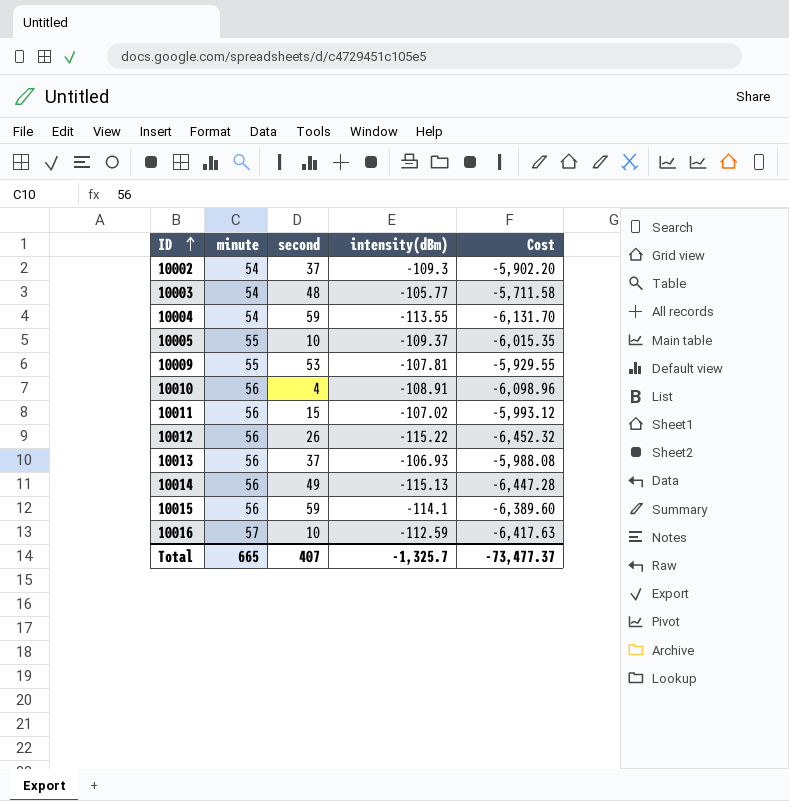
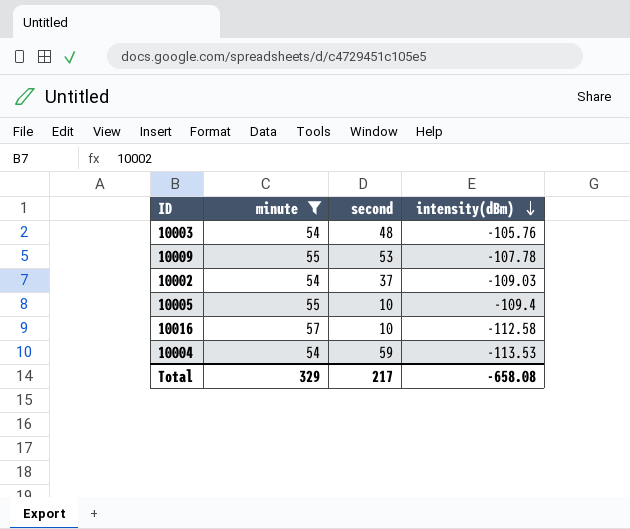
filter: none -> minute != 56
row order: ID ascending -> intensity(dBm) descending
column Cost | formula: [minute] * [intensity(dBm)] -> none
10003 | intensity(dBm): -105.77 -> -105.76
10009 | intensity(dBm): -107.81 -> -107.78
10002 | intensity(dBm): -109.3 -> -109.03
10005 | intensity(dBm): -109.37 -> -109.4
10016 | intensity(dBm): -112.59 -> -112.58
10004 | intensity(dBm): -113.55 -> -113.53
Total | minute: 665 -> 329
Total | second: 407 -> 217
Total | intensity(dBm): -1,325.7 -> -658.08

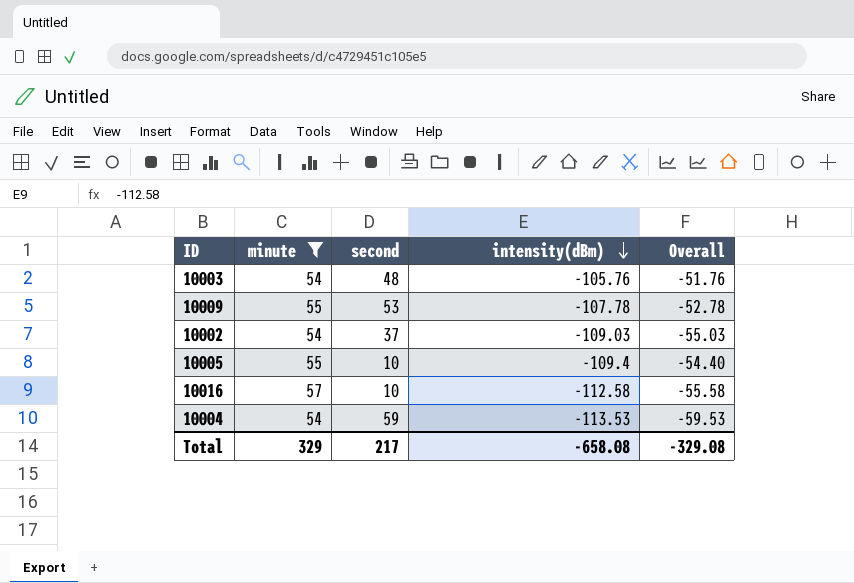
column Overall | formula: none -> [minute] + [intensity(dBm)]

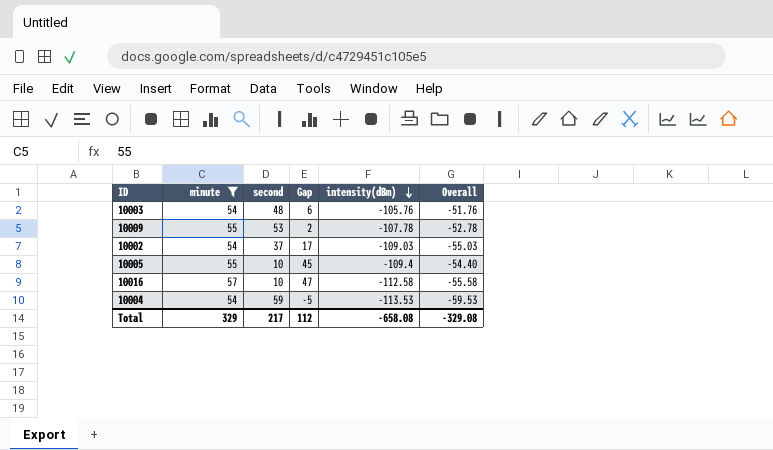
column Gap | formula: none -> [minute] - [second]

